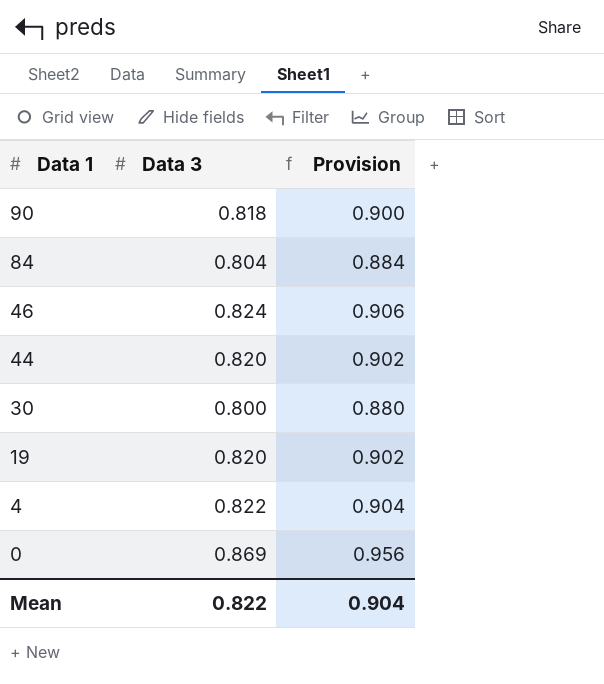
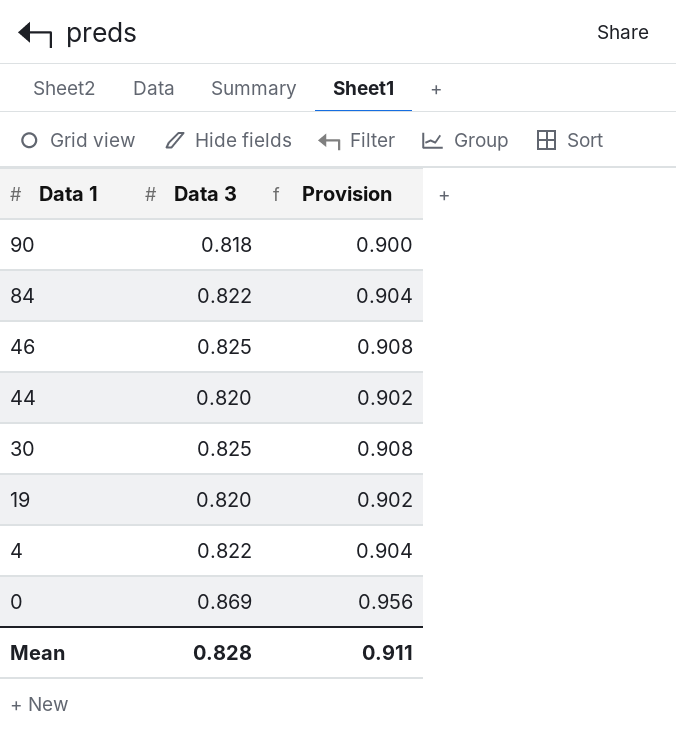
84 | Data 3: 0.804 -> 0.822
84 | Provision: 0.884 -> 0.904
46 | Data 3: 0.824 -> 0.825
46 | Provision: 0.906 -> 0.908
30 | Data 3: 0.800 -> 0.825
30 | Provision: 0.880 -> 0.908
Mean | Data 3: 0.822 -> 0.828
Mean | Provision: 0.904 -> 0.911

